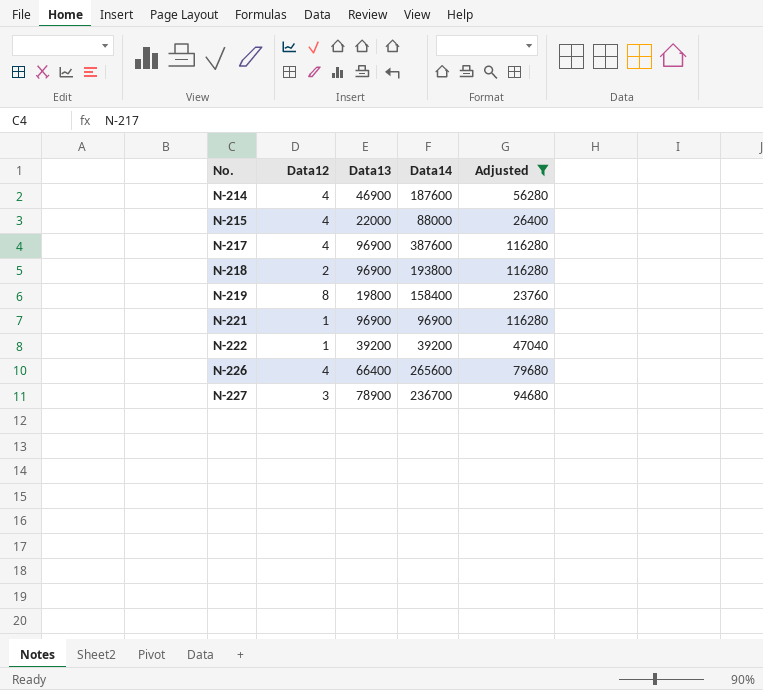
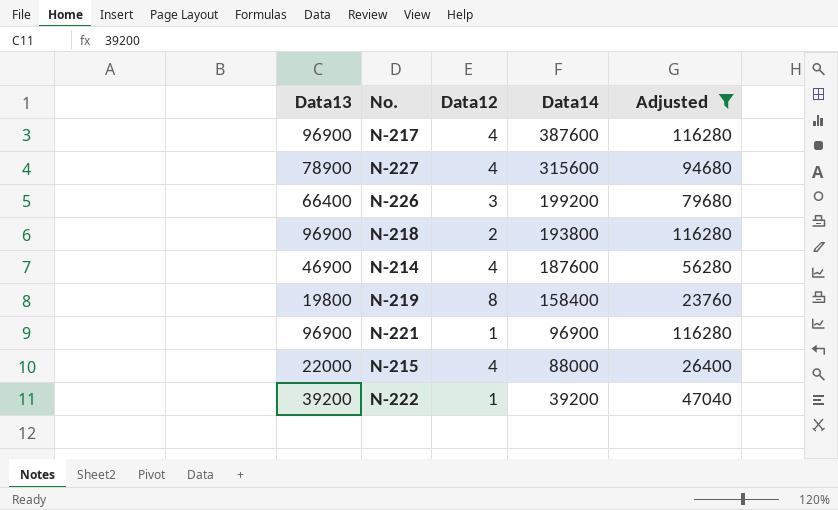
row order: No. ascending -> Data14 descending
column Data13 | position: 3 -> 1
N-227 | Data12: 3 -> 4
N-227 | Data14: 236700 -> 315600
N-226 | Data12: 4 -> 3
N-226 | Data14: 265600 -> 199200

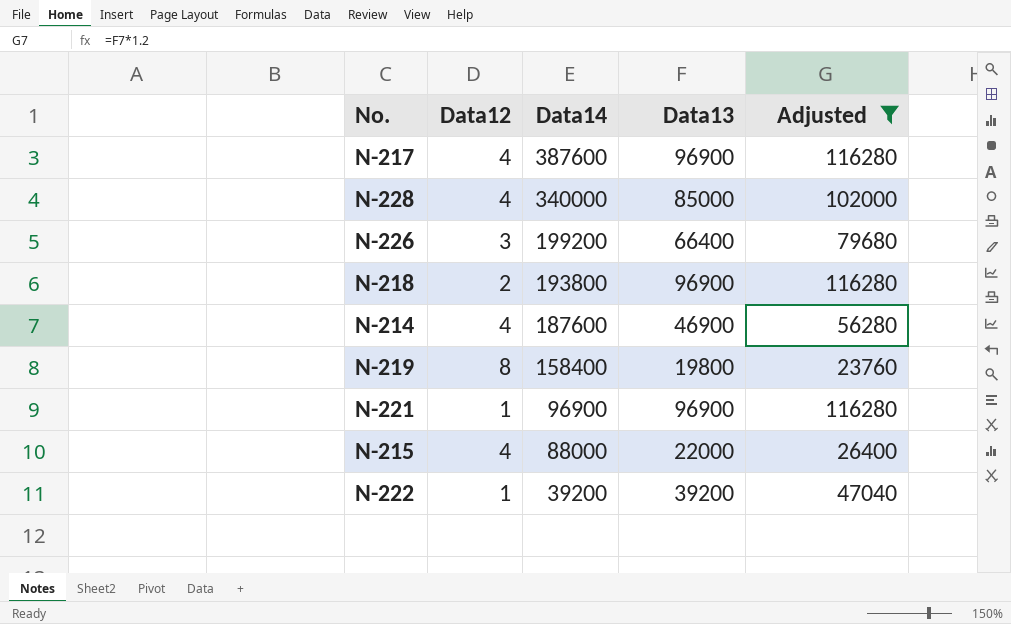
column Data13 | position: 1 -> 4
row N-227: 78900 | 4 | 315600 | 94680 -> none
row N-228: none -> 4 | 340000 | 85000 | 102000

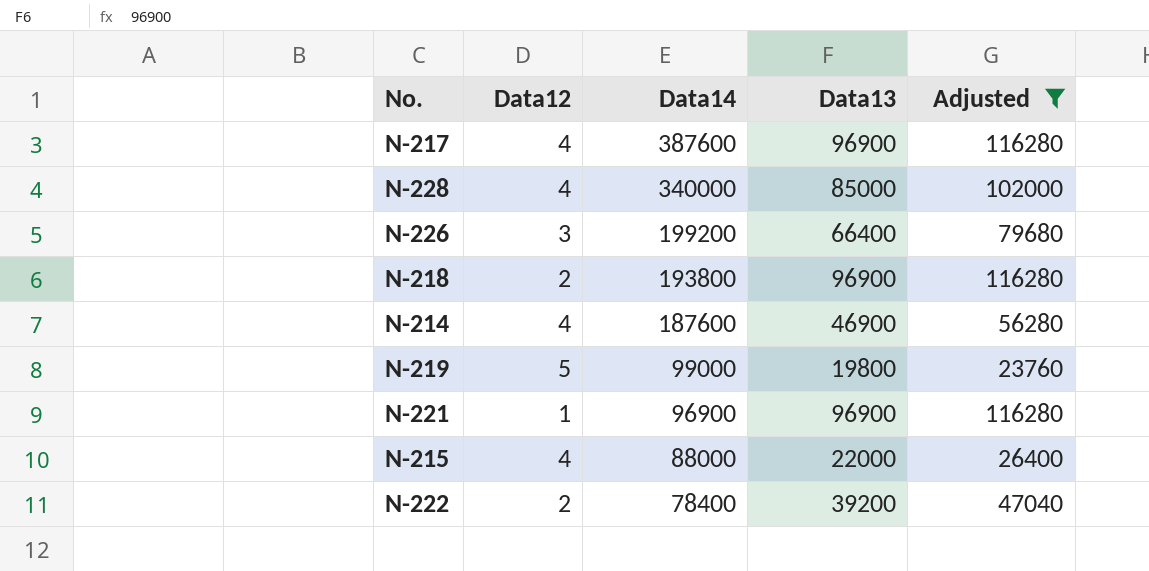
N-219 | Data12: 8 -> 5
N-219 | Data14: 158400 -> 99000
N-222 | Data12: 1 -> 2
N-222 | Data14: 39200 -> 78400

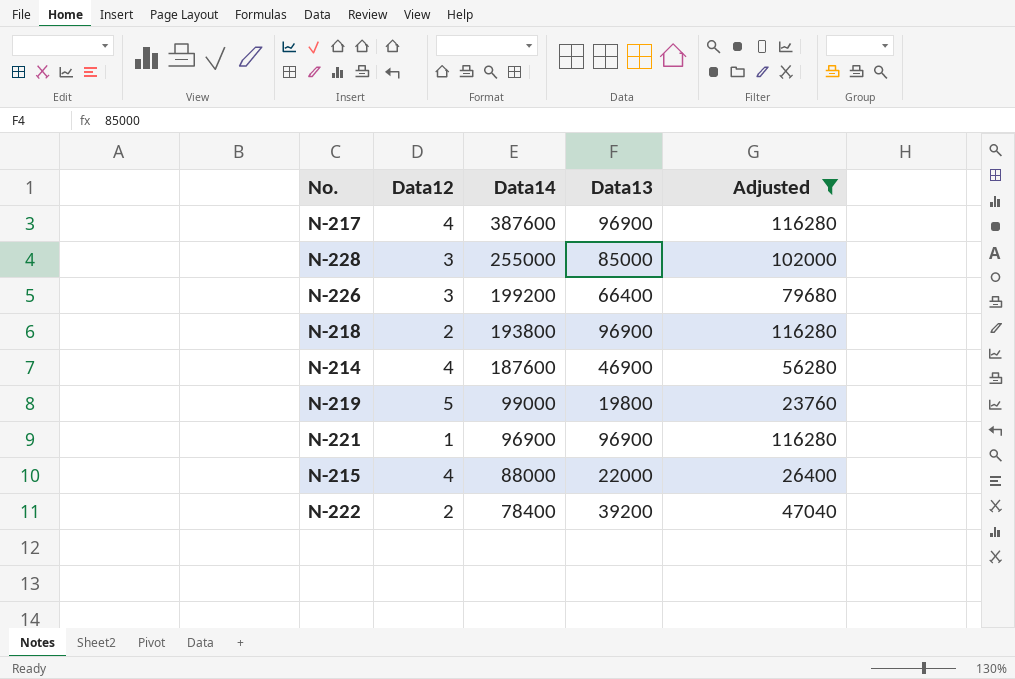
N-228 | Data12: 4 -> 3
N-228 | Data14: 340000 -> 255000

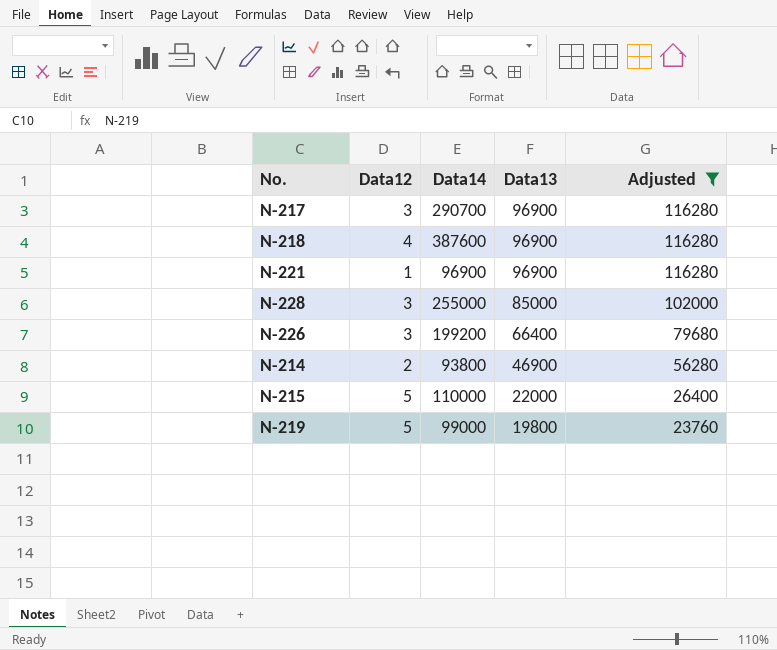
row order: Data14 descending -> Data13 descending
row N-222: 2 | 78400 | 39200 | 47040 -> none
N-217 | Data12: 4 -> 3
N-217 | Data14: 387600 -> 290700
N-218 | Data12: 2 -> 4
N-218 | Data14: 193800 -> 387600
N-214 | Data12: 4 -> 2
N-214 | Data14: 187600 -> 93800
N-215 | Data12: 4 -> 5
N-215 | Data14: 88000 -> 110000

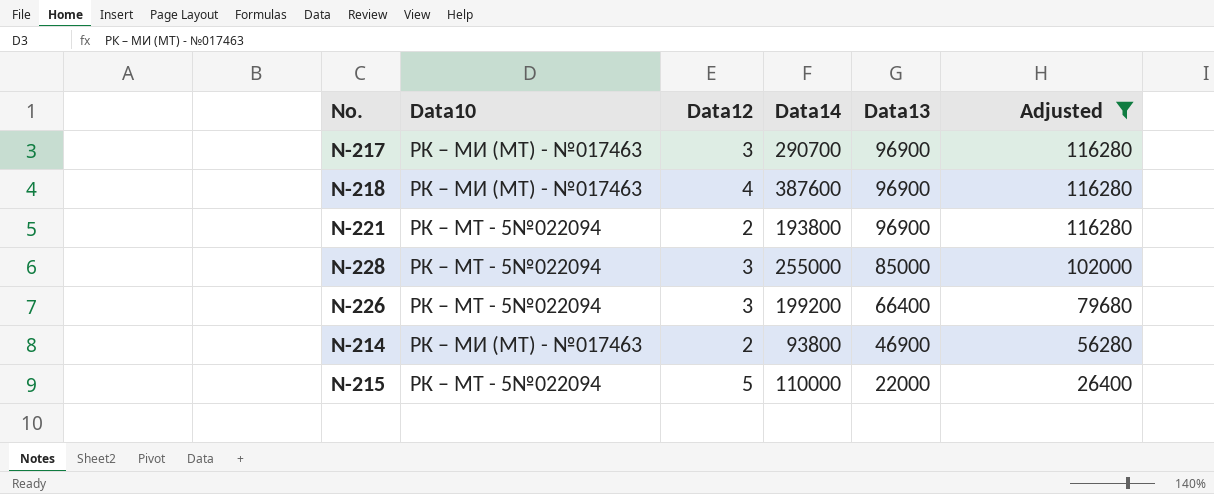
column Data10 | position: none -> 2
row N-219: 5 | 99000 | 19800 | 23760 -> none
N-221 | Data12: 1 -> 2
N-221 | Data14: 96900 -> 193800

